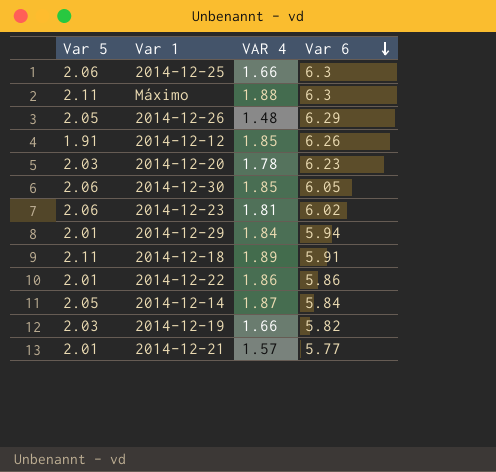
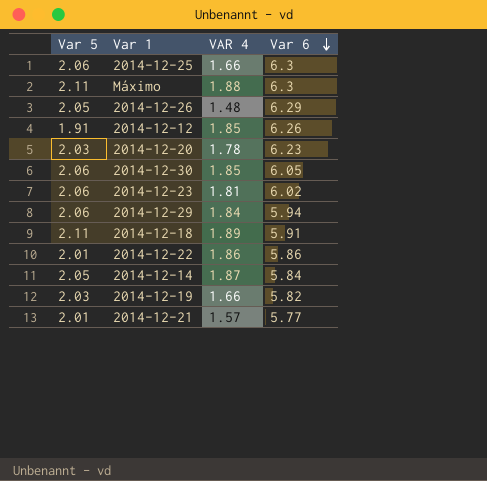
2014-12-29 | Var 5: 2.01 -> 2.06

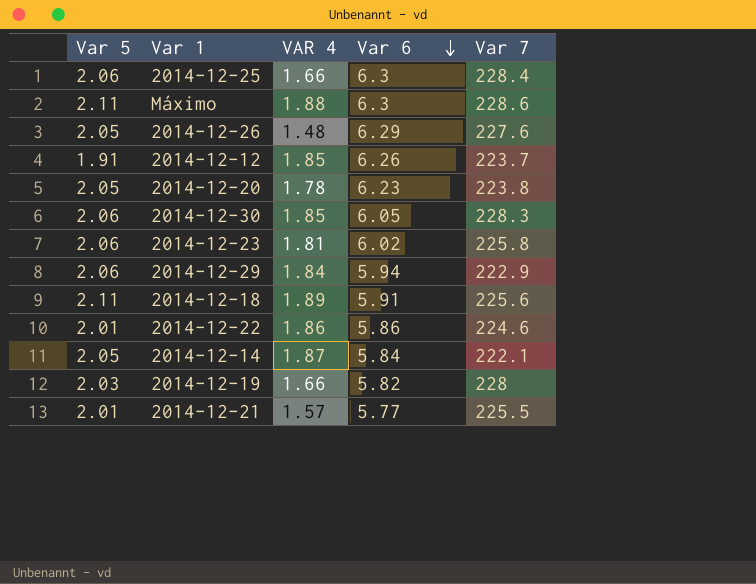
column Var 7 | position: none -> 5
2014-12-20 | Var 5: 2.03 -> 2.05

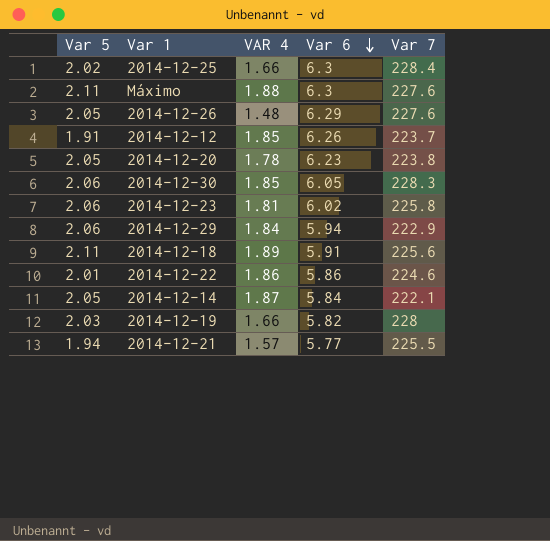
2014-12-25 | Var 5: 2.06 -> 2.02
Máximo | Var 7: 228.6 -> 227.6
2014-12-21 | Var 5: 2.01 -> 1.94

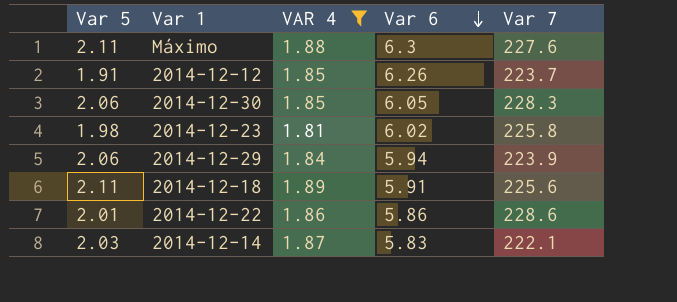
filter: none -> VAR 4 >= 1.81
2014-12-23 | Var 5: 2.06 -> 1.98
2014-12-29 | Var 7: 222.9 -> 223.9
2014-12-22 | Var 7: 224.6 -> 228.6
2014-12-14 | Var 5: 2.05 -> 2.03
2014-12-14 | Var 6: 5.84 -> 5.83

